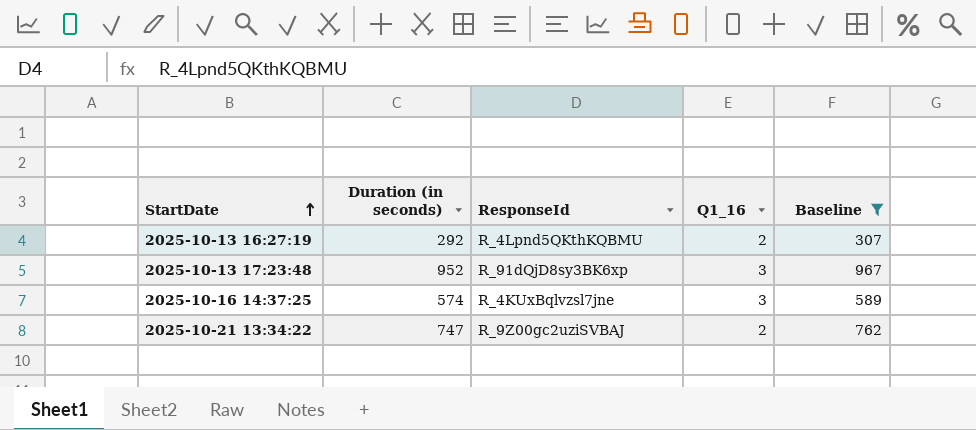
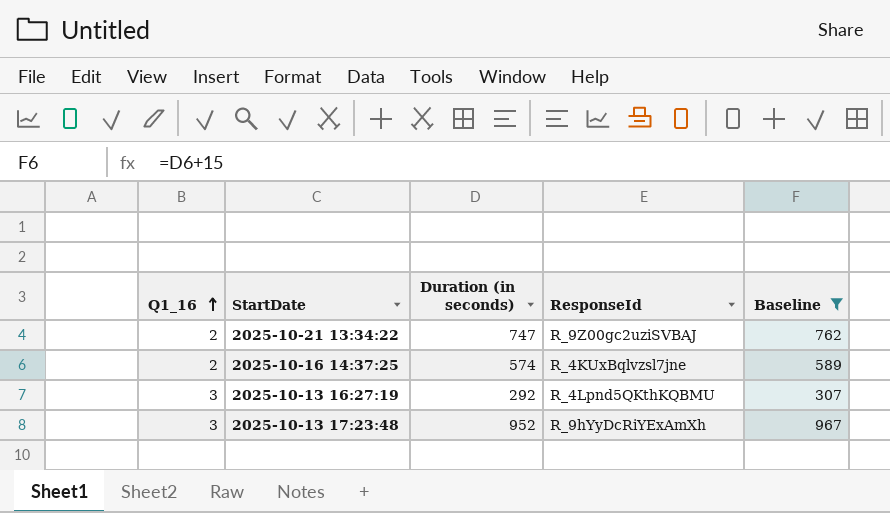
row order: StartDate ascending -> Q1_16 ascending
column Q1_16 | position: 4 -> 1
2025-10-16 14:37:25 | Q1_16: 3 -> 2
2025-10-13 16:27:19 | Q1_16: 2 -> 3
2025-10-13 17:23:48 | ResponseId: R_91dQjD8sy3BK6xp -> R_9hYyDcRiYExAmXh

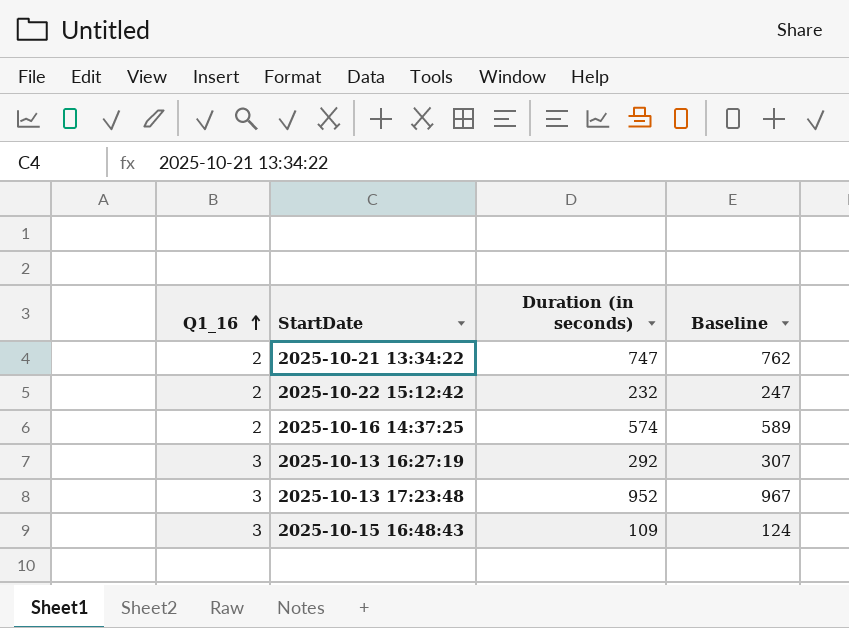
filter: Baseline >= 307 -> none
column ResponseId | position: 4 -> none

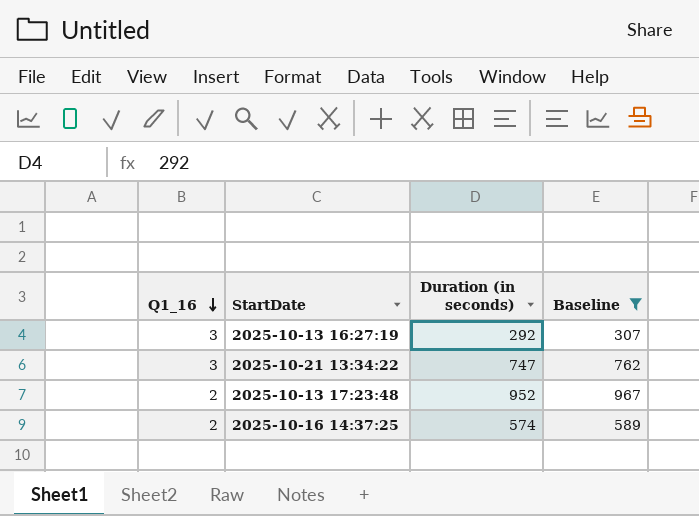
filter: none -> Baseline >= 307
row order: Q1_16 ascending -> Q1_16 descending
2025-10-21 13:34:22 | Q1_16: 2 -> 3
2025-10-13 17:23:48 | Q1_16: 3 -> 2

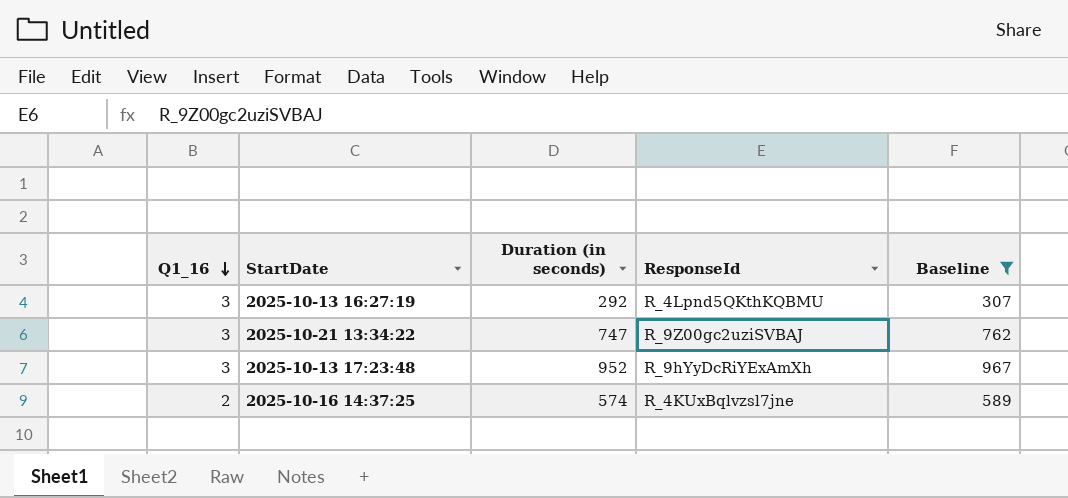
column ResponseId | position: none -> 4
2025-10-13 17:23:48 | Q1_16: 2 -> 3

